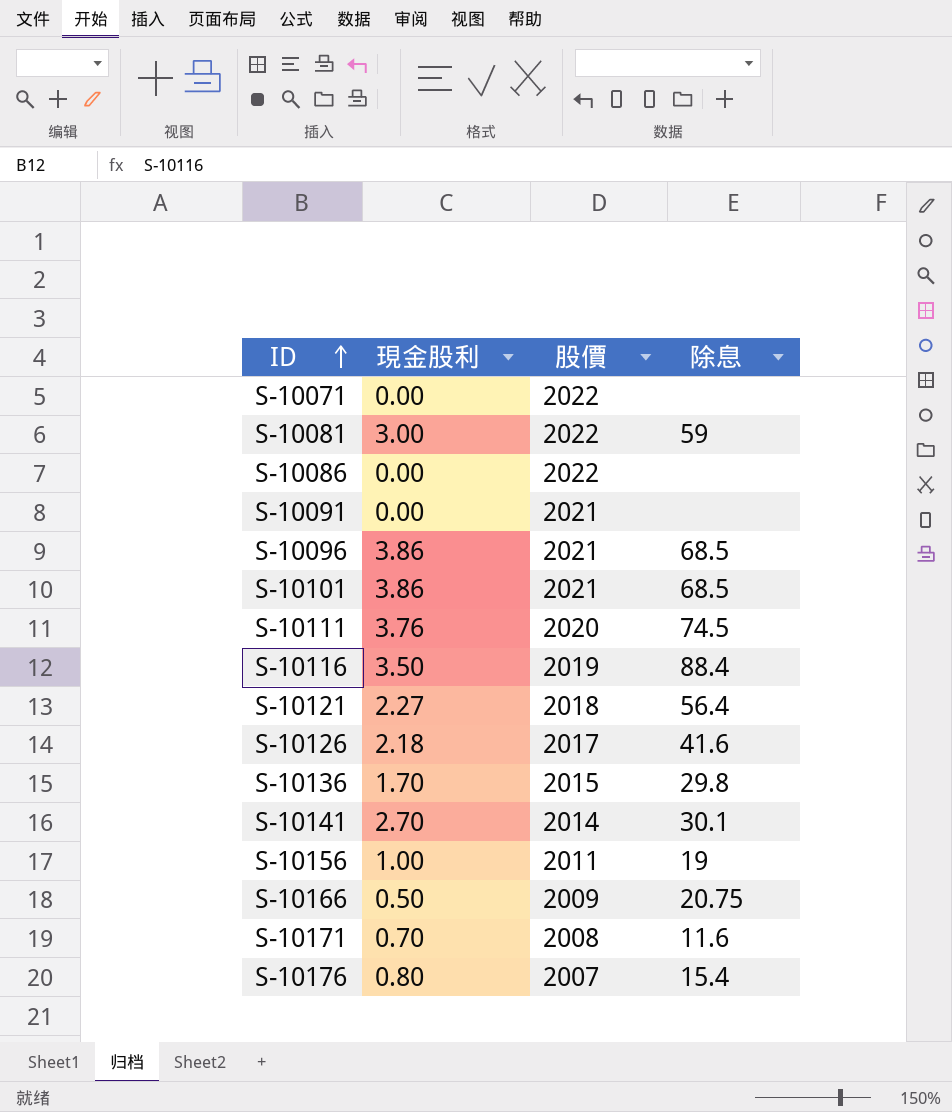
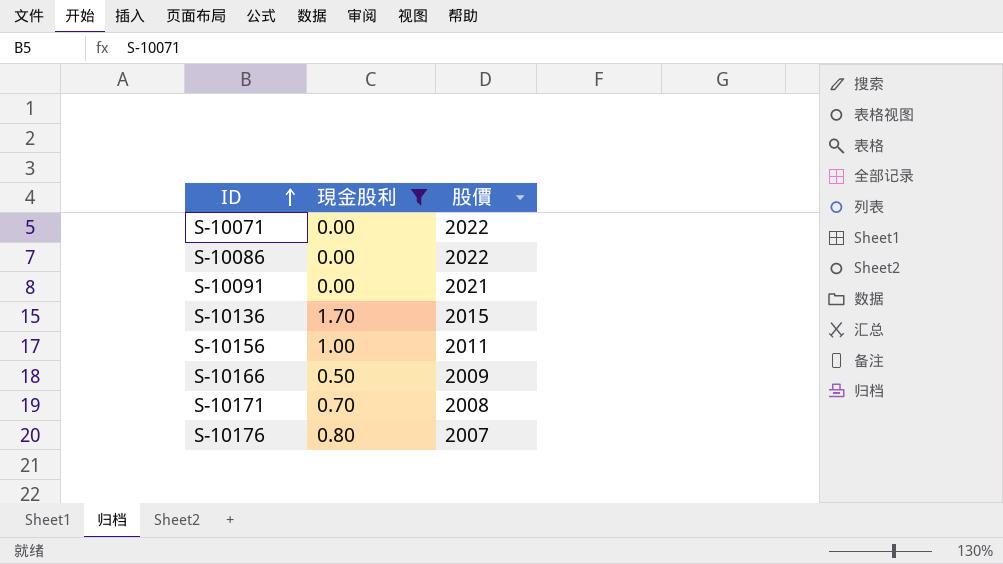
filter: none -> 現金股利 <= 1.70
column 除息 | position: 4 -> none

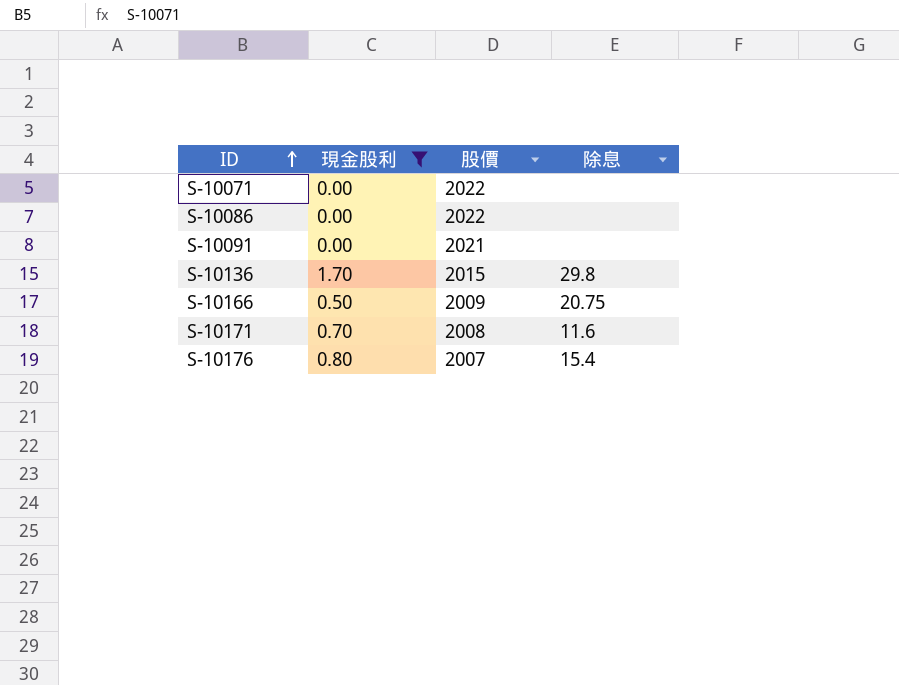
column 除息 | position: none -> 4
row S-10156: 1.00 | 2011 -> none

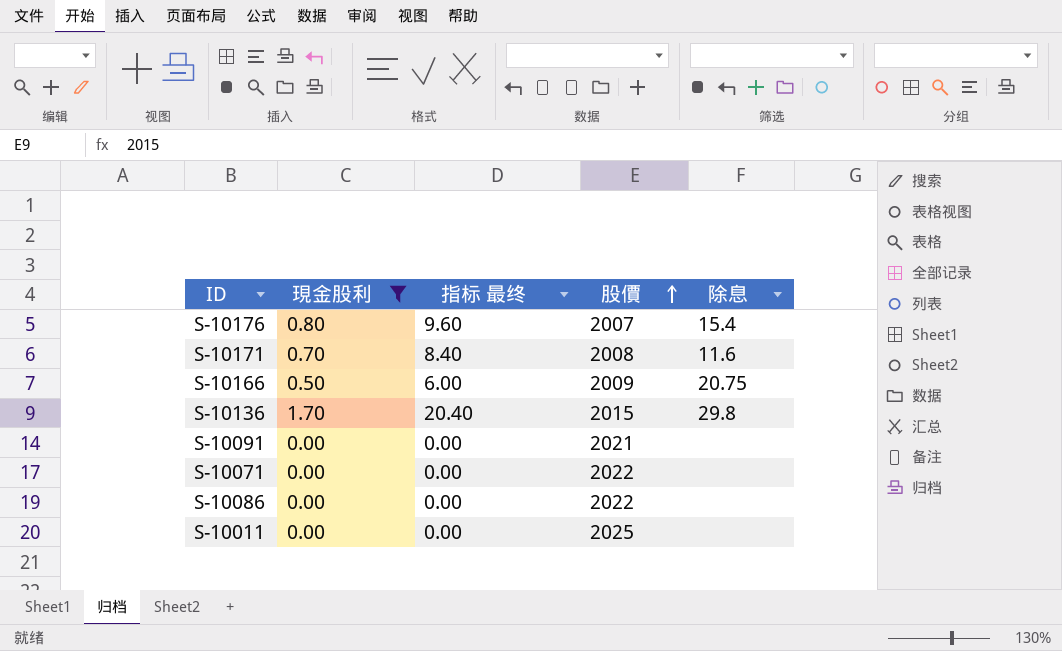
row order: ID ascending -> 股價 ascending
column 指标 最终 | formula: none -> [現金股利] * 12
row S-10011: none -> 0.00 | 0.00 | 2025 | none

